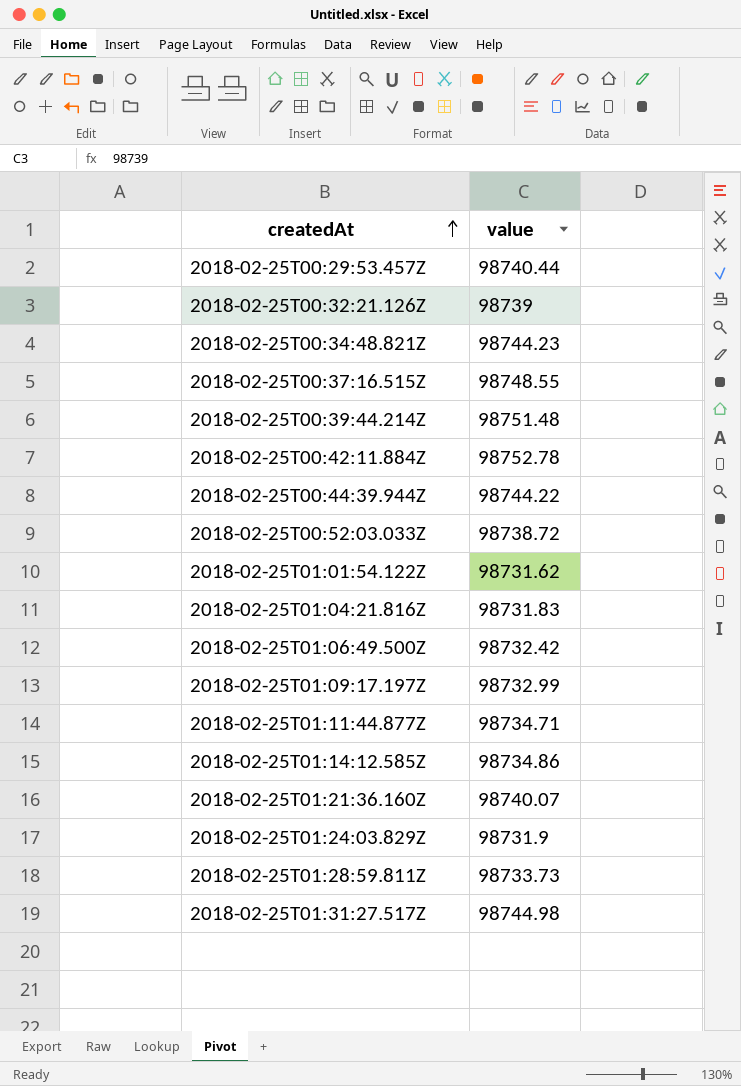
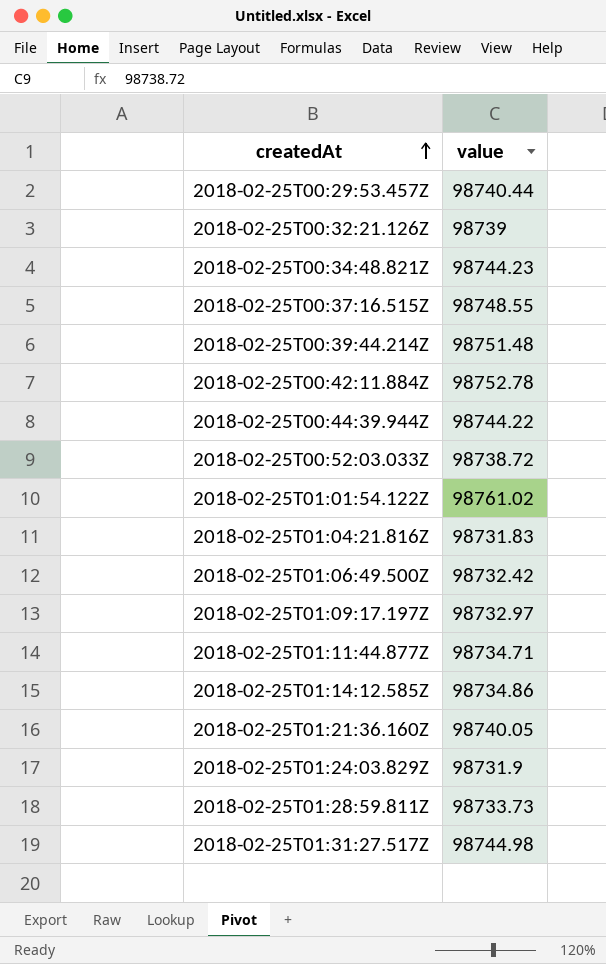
2018-02-25T01:01:54.122Z | value: 98731.62 -> 98761.02
2018-02-25T01:09:17.197Z | value: 98732.99 -> 98732.97
2018-02-25T01:21:36.160Z | value: 98740.07 -> 98740.05

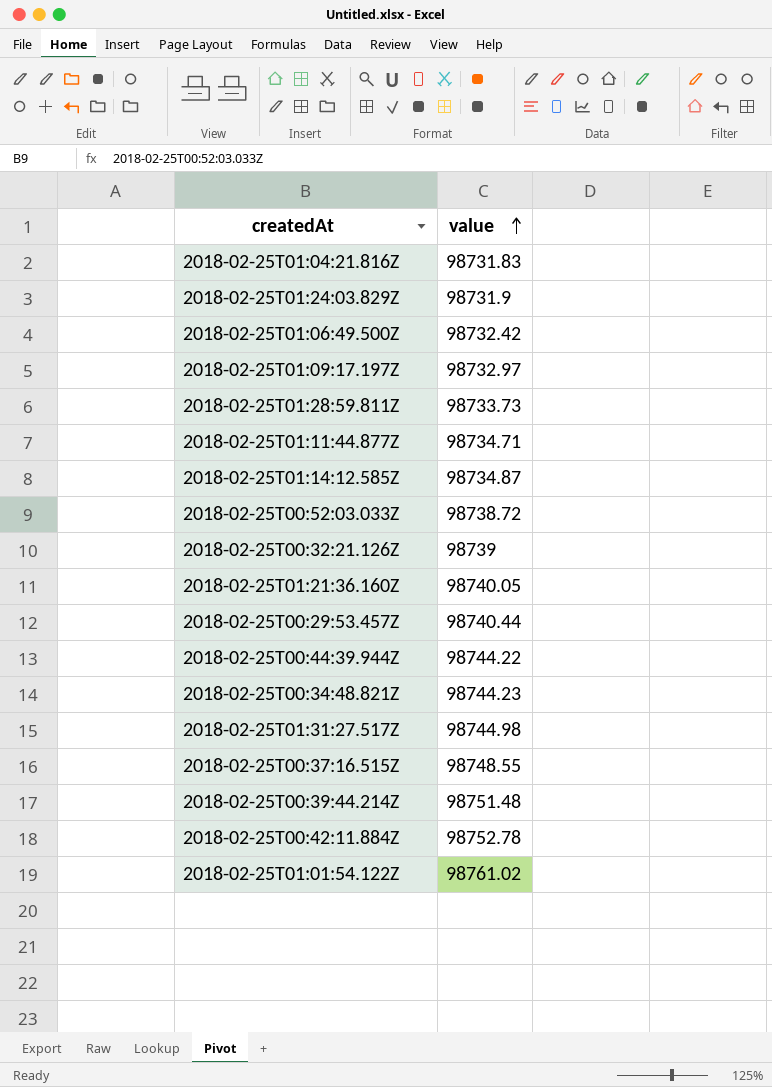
row order: createdAt ascending -> value ascending
2018-02-25T01:14:12.585Z | value: 98734.86 -> 98734.87

